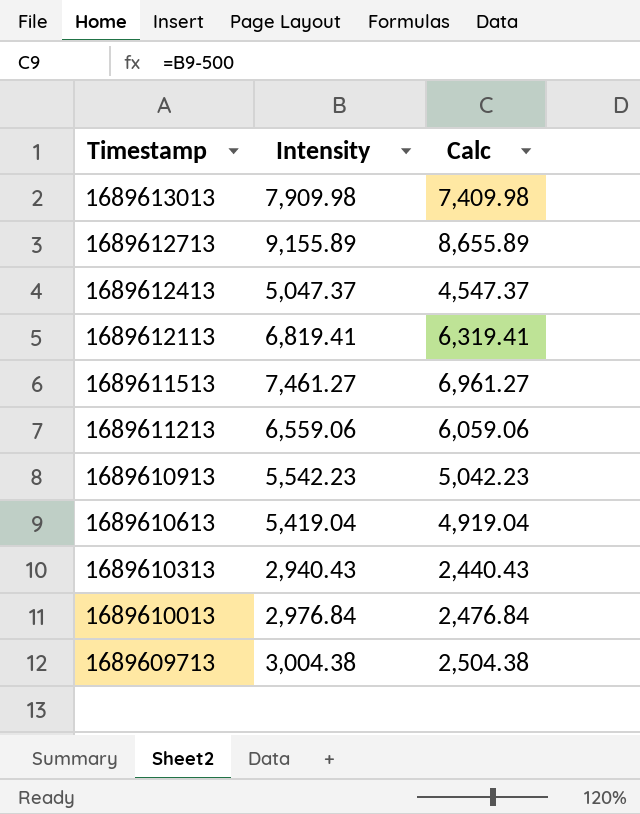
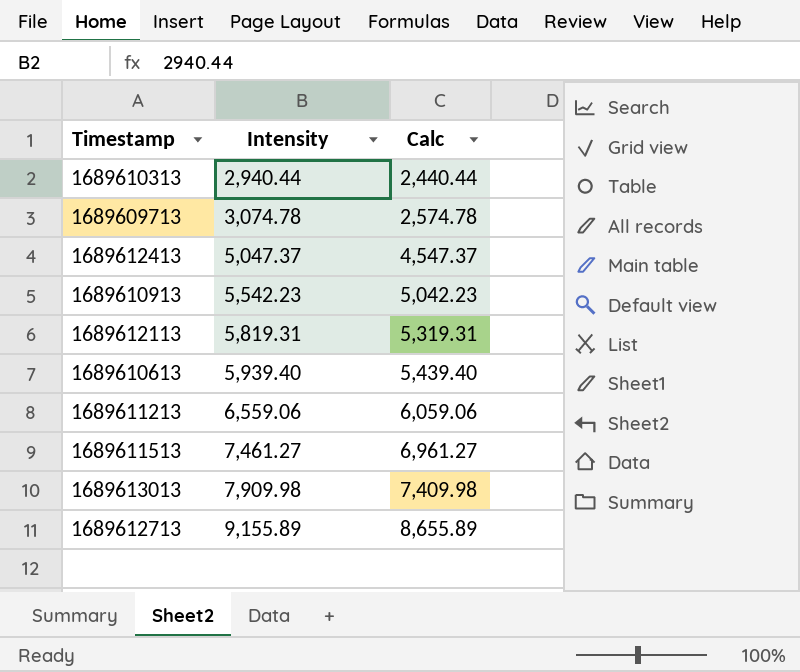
row order: Timestamp descending -> Intensity ascending
row 1689610013: 2,976.84 | 2,476.84 -> none
1689610313 | Intensity: 2,940.43 -> 2,940.44
1689610313 | Calc: 2,440.43 -> 2,440.44
1689609713 | Intensity: 3,004.38 -> 3,074.78
1689609713 | Calc: 2,504.38 -> 2,574.78
1689612113 | Intensity: 6,819.41 -> 5,819.31
1689612113 | Calc: 6,319.41 -> 5,319.31
1689610613 | Intensity: 5,419.04 -> 5,939.40
1689610613 | Calc: 4,919.04 -> 5,439.40

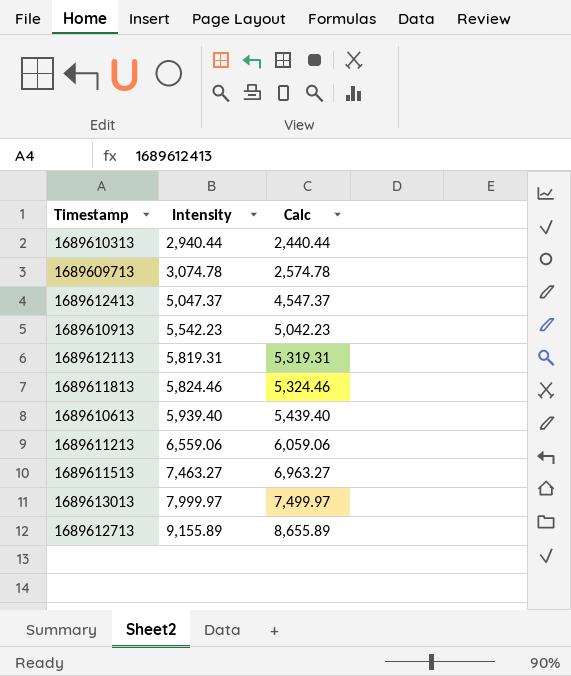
row 1689611813: none -> 5,824.46 | 5,324.46
1689611513 | Intensity: 7,461.27 -> 7,463.27
1689611513 | Calc: 6,961.27 -> 6,963.27
1689613013 | Intensity: 7,909.98 -> 7,999.97
1689613013 | Calc: 7,409.98 -> 7,499.97

